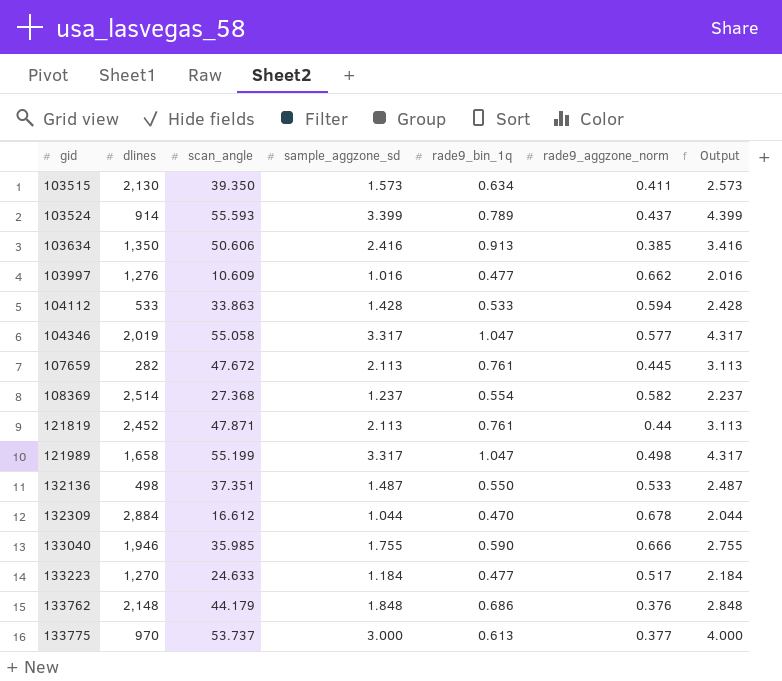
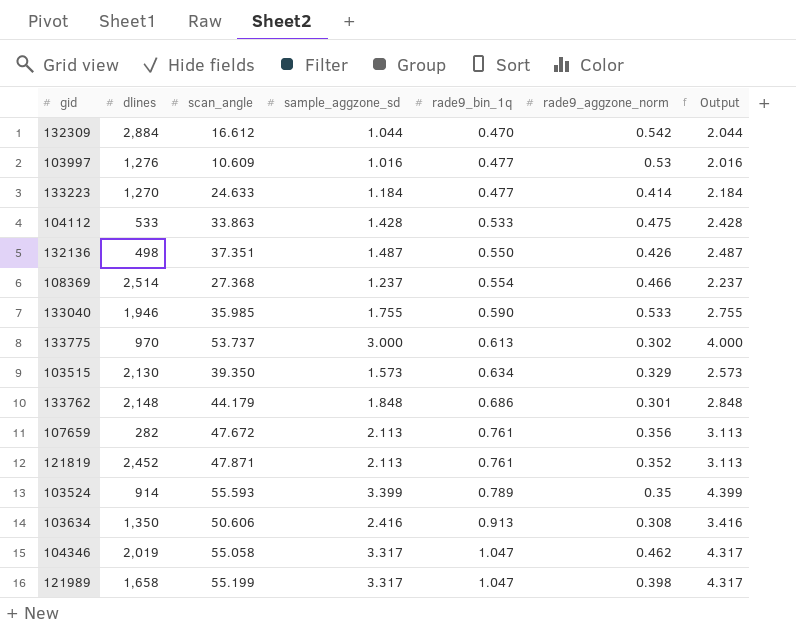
row order: gid ascending -> rade9_bin_1q ascending
132309 | rade9_aggzone_norm: 0.678 -> 0.542
103997 | rade9_aggzone_norm: 0.662 -> 0.53
133223 | rade9_aggzone_norm: 0.517 -> 0.414
104112 | rade9_aggzone_norm: 0.594 -> 0.475
132136 | rade9_aggzone_norm: 0.533 -> 0.426
108369 | rade9_aggzone_norm: 0.582 -> 0.466
133040 | rade9_aggzone_norm: 0.666 -> 0.533
133775 | rade9_aggzone_norm: 0.377 -> 0.302
103515 | rade9_aggzone_norm: 0.411 -> 0.329
133762 | rade9_aggzone_norm: 0.376 -> 0.301
107659 | rade9_aggzone_norm: 0.445 -> 0.356
121819 | rade9_aggzone_norm: 0.44 -> 0.352
103524 | rade9_aggzone_norm: 0.437 -> 0.35
103634 | rade9_aggzone_norm: 0.385 -> 0.308
104346 | rade9_aggzone_norm: 0.577 -> 0.462
121989 | rade9_aggzone_norm: 0.498 -> 0.398

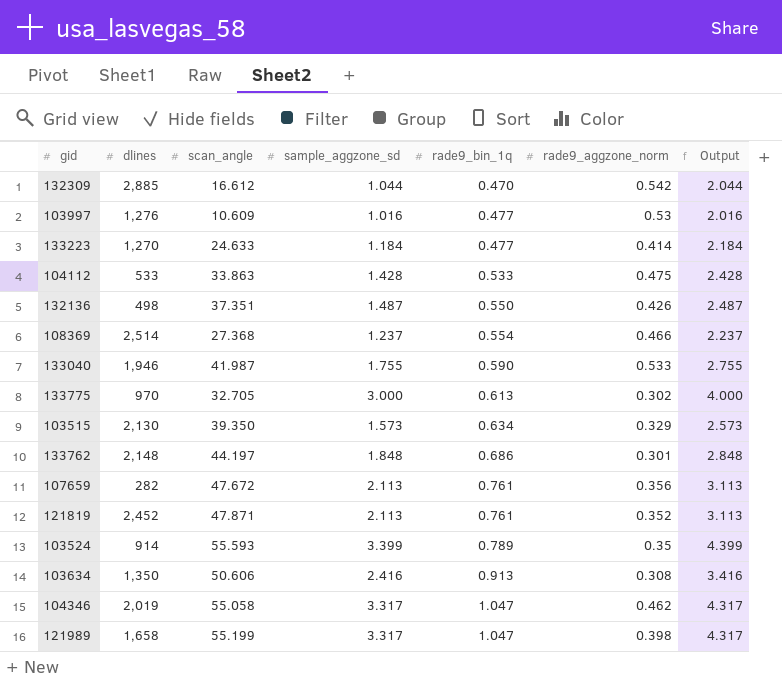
132309 | dlines: 2,884 -> 2,885
133040 | scan_angle: 35.985 -> 41.987
133775 | scan_angle: 53.737 -> 32.705
133762 | scan_angle: 44.179 -> 44.197

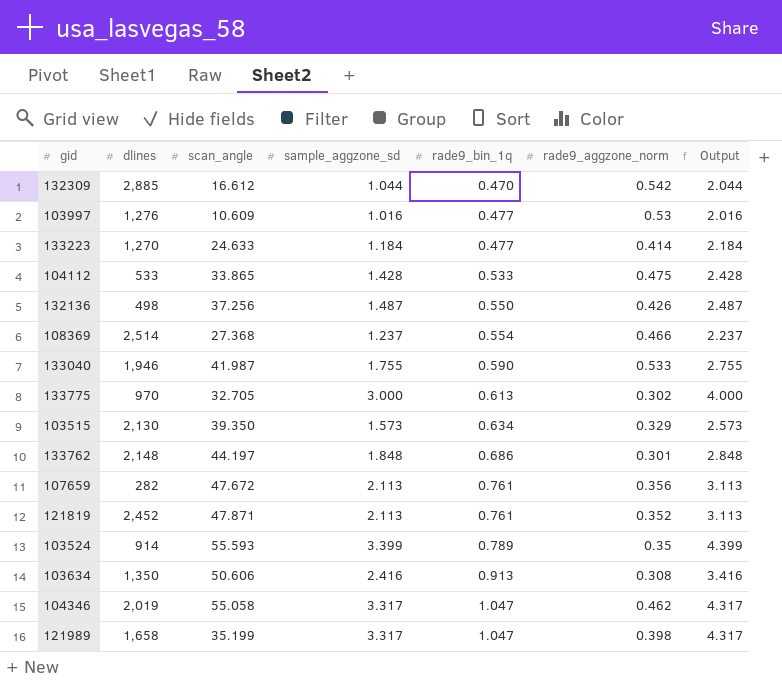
104112 | scan_angle: 33.863 -> 33.865
132136 | scan_angle: 37.351 -> 37.256
121989 | scan_angle: 55.199 -> 35.199

